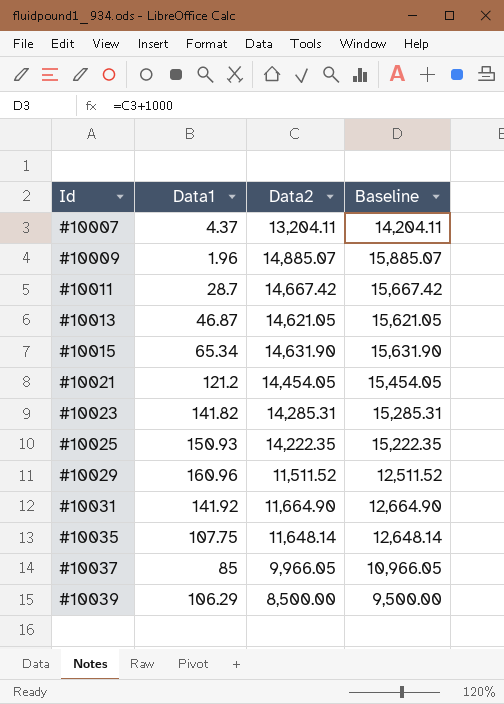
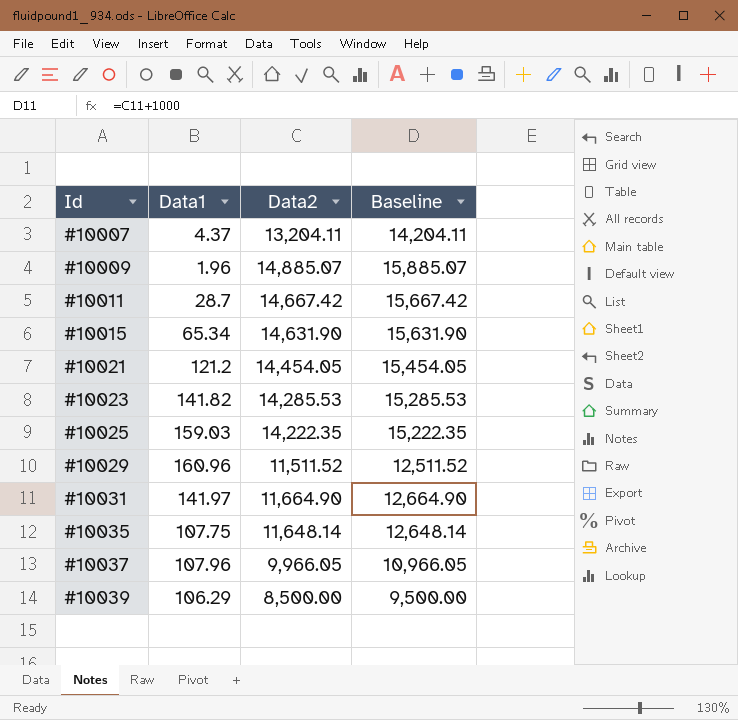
row #10013: 46.87 | 14,621.05 | 15,621.05 -> none
#10023 | Data2: 14,285.31 -> 14,285.53
#10023 | Baseline: 15,285.31 -> 15,285.53
#10025 | Data1: 150.93 -> 159.03
#10031 | Data1: 141.92 -> 141.97
#10037 | Data1: 85 -> 107.96

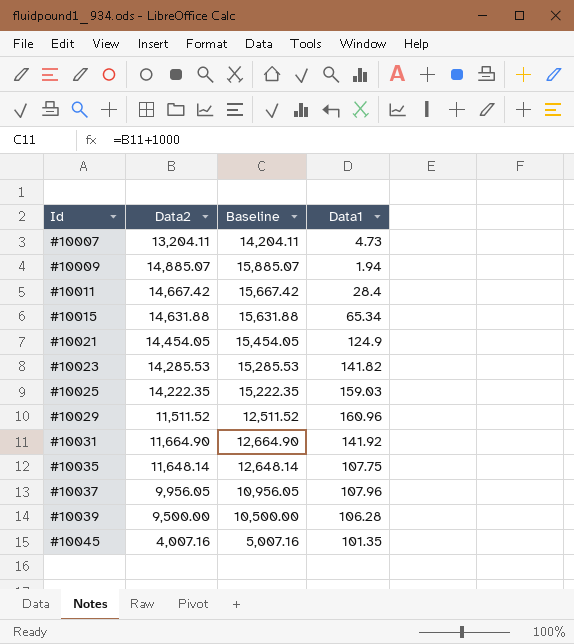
column Data1 | position: 2 -> 4
#10007 | Data1: 4.37 -> 4.73
#10009 | Data1: 1.96 -> 1.94
#10011 | Data1: 28.7 -> 28.4
#10015 | Data2: 14,631.90 -> 14,631.88
#10015 | Baseline: 15,631.90 -> 15,631.88
#10021 | Data1: 121.2 -> 124.9
#10031 | Data1: 141.97 -> 141.92
#10037 | Data2: 9,966.05 -> 9,956.05
#10037 | Baseline: 10,966.05 -> 10,956.05
#10039 | Data2: 8,500.00 -> 9,500.00
#10039 | Baseline: 9,500.00 -> 10,500.00
#10039 | Data1: 106.29 -> 106.28
row #10045: none -> 4,007.16 | 5,007.16 | 101.35

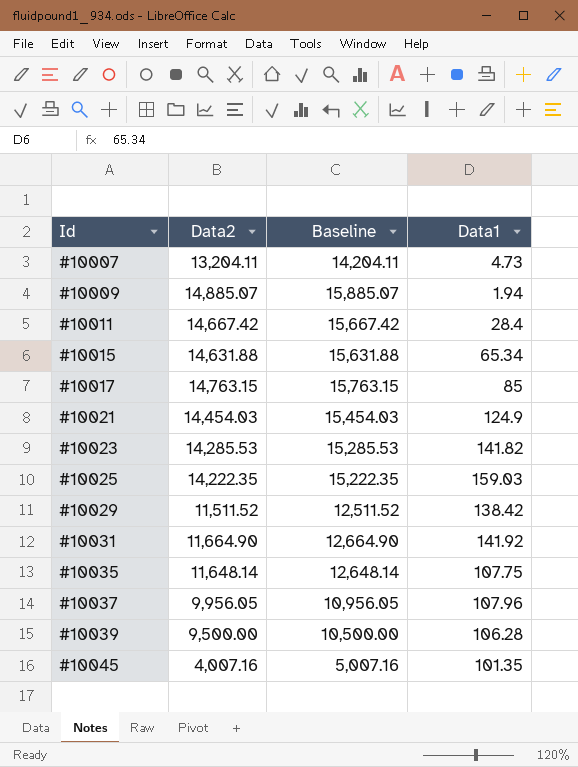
row #10017: none -> 14,763.15 | 15,763.15 | 85
#10021 | Data2: 14,454.05 -> 14,454.03
#10021 | Baseline: 15,454.05 -> 15,454.03
#10029 | Data1: 160.96 -> 138.42

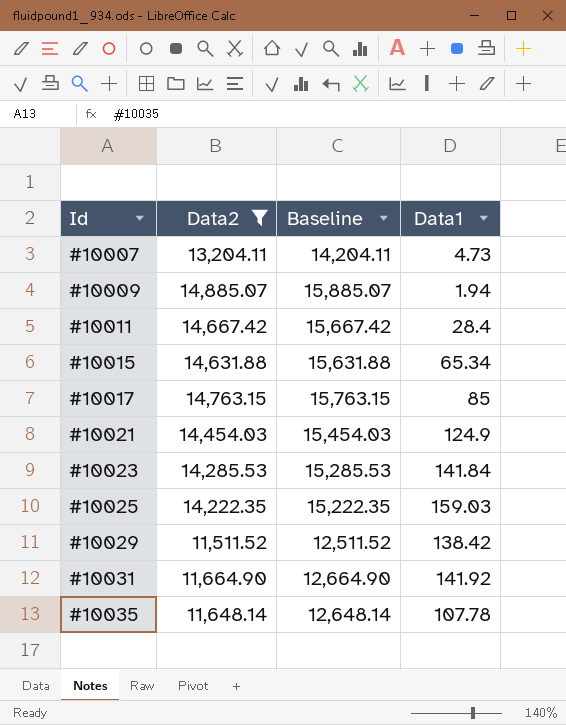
filter: none -> Data2 >= 11,511.52
#10023 | Data1: 141.82 -> 141.84
#10035 | Data1: 107.75 -> 107.78

